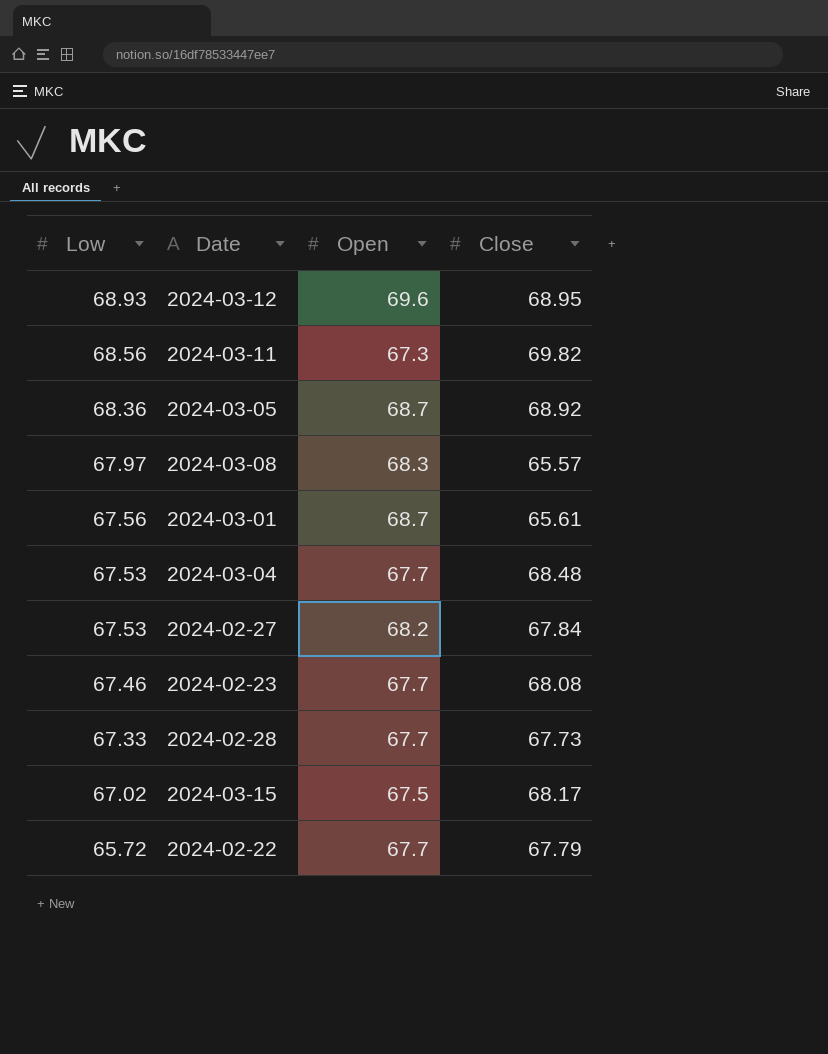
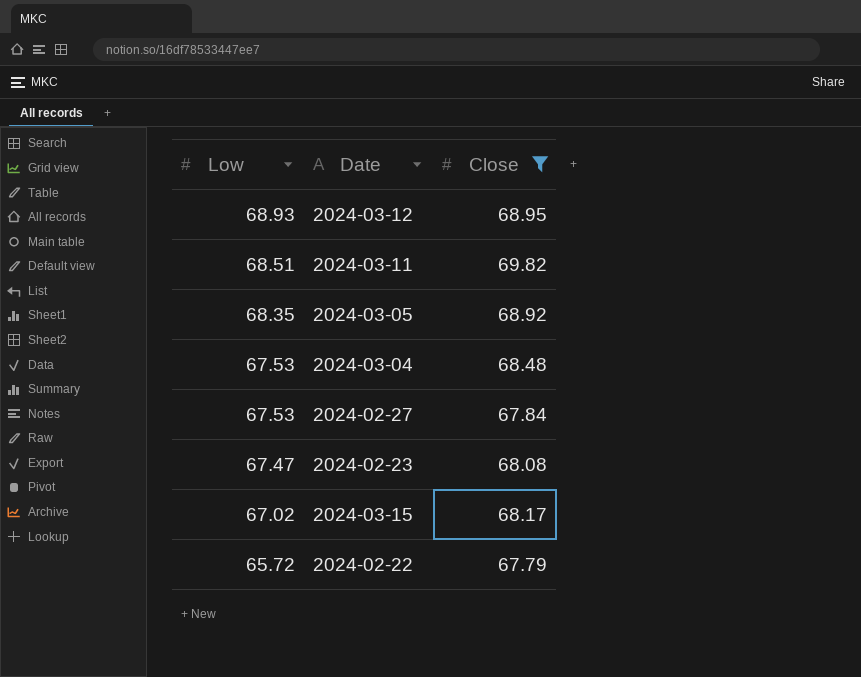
filter: none -> Close >= 67.79
column Open | position: 3 -> none
2024-03-11 | Low: 68.56 -> 68.51
2024-03-05 | Low: 68.36 -> 68.35
2024-02-23 | Low: 67.46 -> 67.47

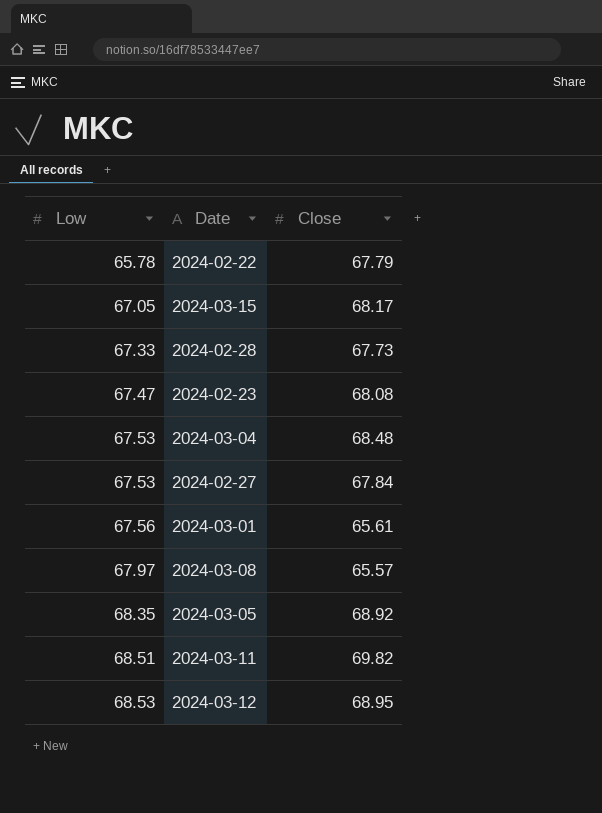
filter: Close >= 67.79 -> none
row order: Low descending -> Low ascending
2024-02-22 | Low: 65.72 -> 65.78
2024-03-15 | Low: 67.02 -> 67.05
2024-03-12 | Low: 68.93 -> 68.53

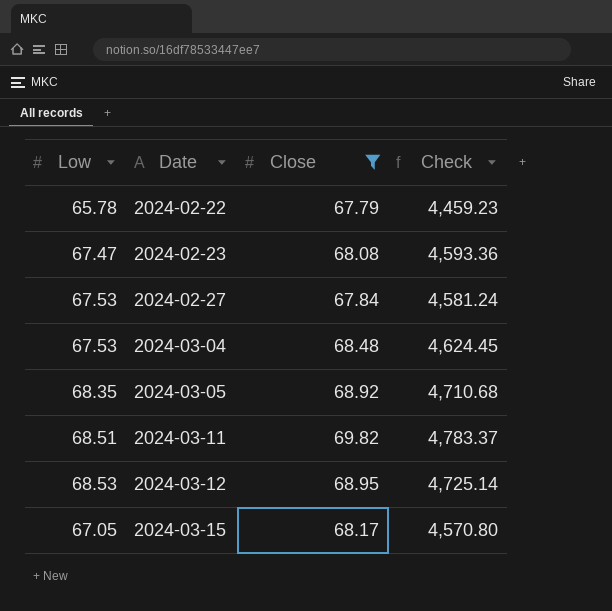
filter: none -> Close >= 67.79
row order: Low ascending -> Date ascending
column Check | formula: none -> [Low] * [Close]

